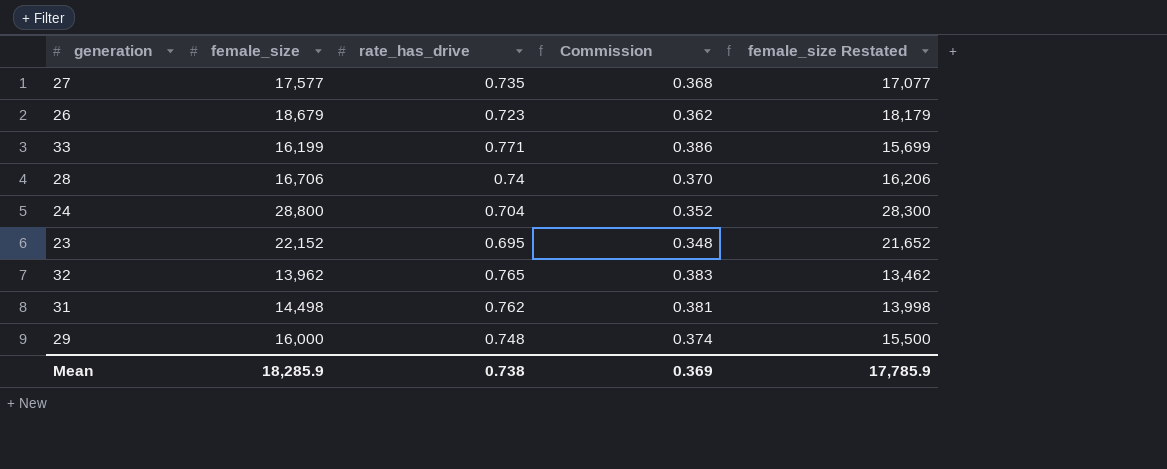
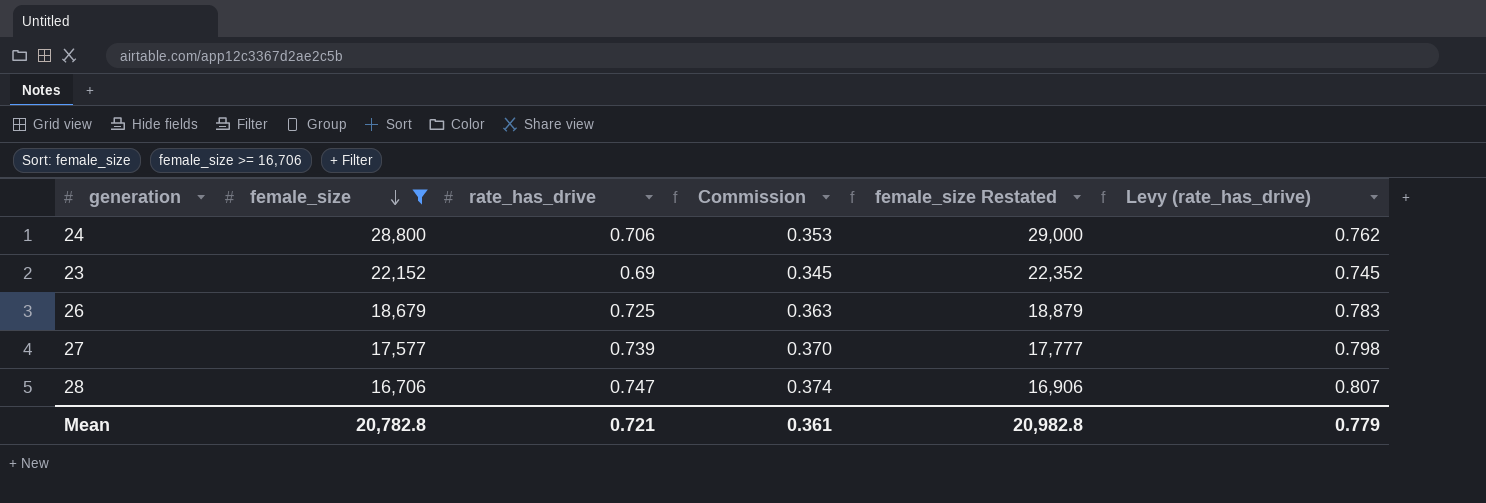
filter: none -> female_size >= 16,706
row order: none -> female_size descending
column female_size Restated | formula: [female_size] - 500 -> [female_size] + 200
column Levy (rate_has_drive) | formula: none -> [rate_has_drive] * 1.08
24 | rate_has_drive: 0.704 -> 0.706
24 | Commission: 0.352 -> 0.353
23 | rate_has_drive: 0.695 -> 0.69
23 | Commission: 0.348 -> 0.345
26 | rate_has_drive: 0.723 -> 0.725
26 | Commission: 0.362 -> 0.363
27 | rate_has_drive: 0.735 -> 0.739
27 | Commission: 0.368 -> 0.370
28 | rate_has_drive: 0.74 -> 0.747
28 | Commission: 0.370 -> 0.374
Mean | female_size: 18,285.9 -> 20,782.8
Mean | rate_has_drive: 0.738 -> 0.721
Mean | Commission: 0.369 -> 0.361
Mean | female_size Restated: 17,785.9 -> 20,982.8

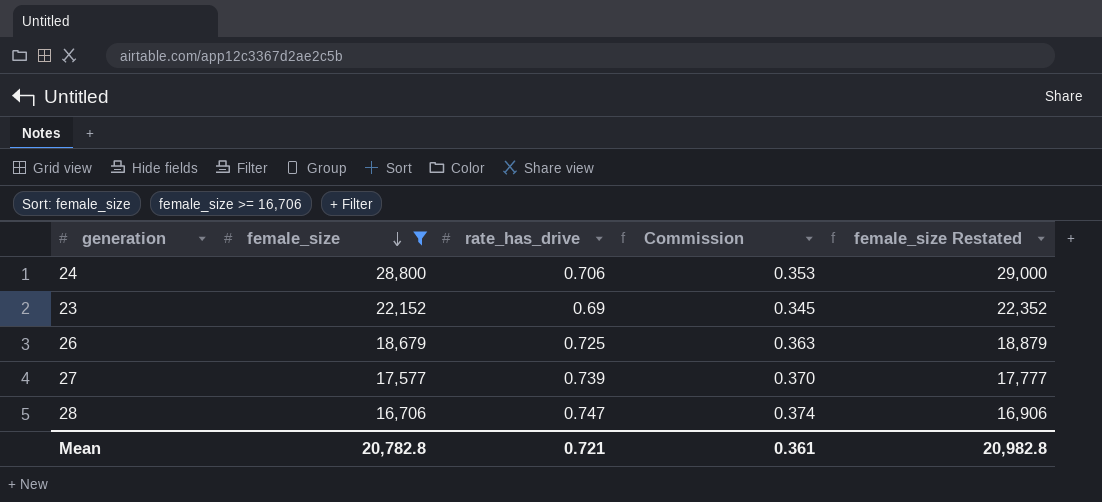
column Levy (rate_has_drive) | formula: [rate_has_drive] * 1.08 -> none

